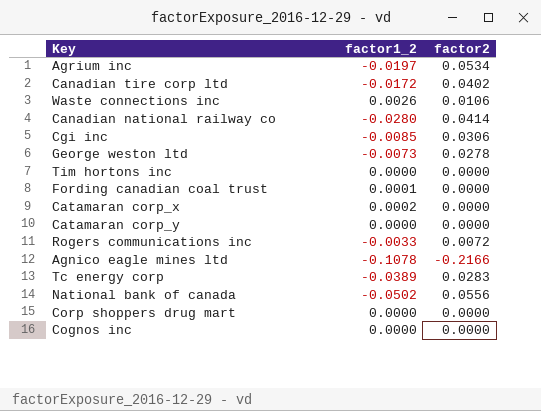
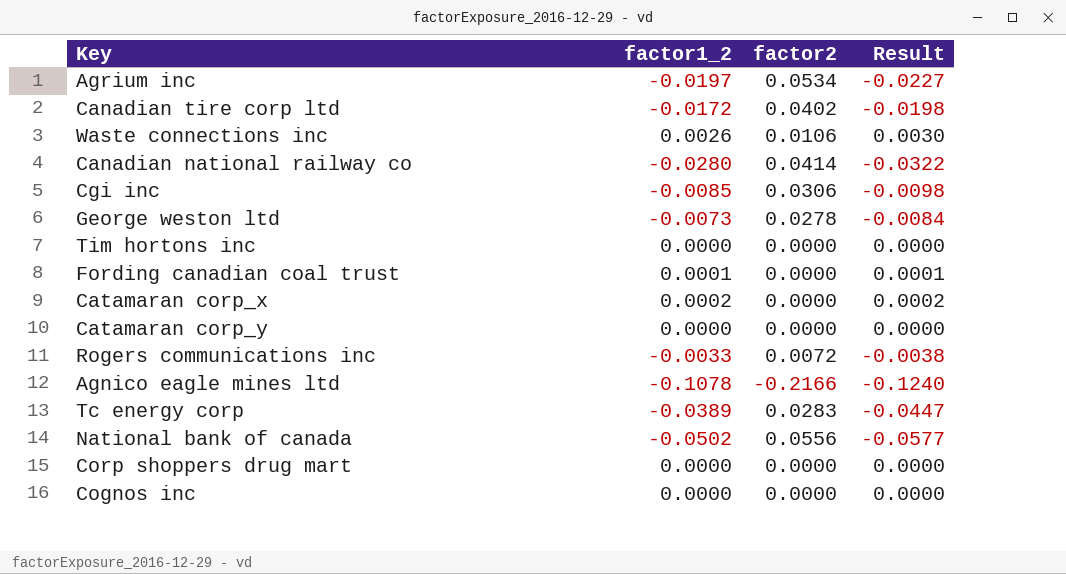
column Result | formula: none -> [factor1_2] * 1.15

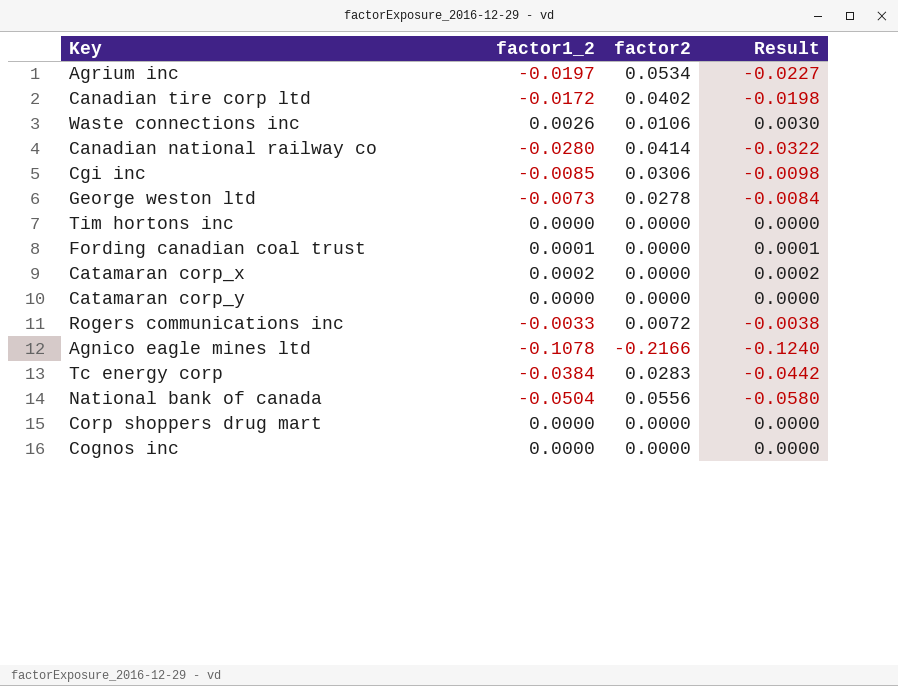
Tc energy corp | factor1_2: -0.0389 -> -0.0384
Tc energy corp | Result: -0.0447 -> -0.0442
National bank of canada | factor1_2: -0.0502 -> -0.0504
National bank of canada | Result: -0.0577 -> -0.0580

